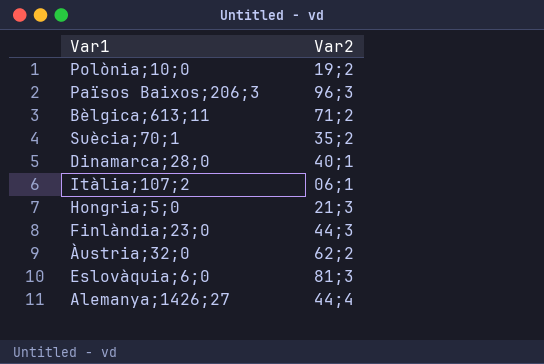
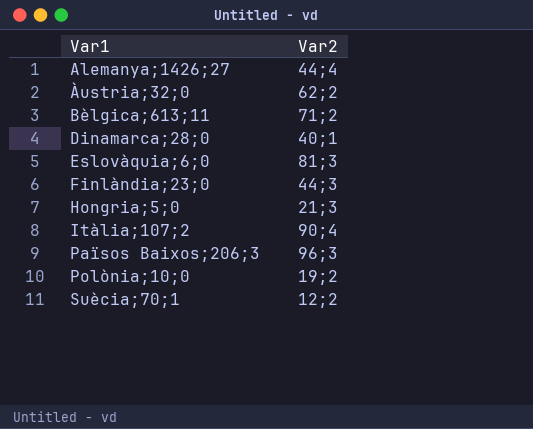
row order: none -> Var1 ascending
Itàlia;107;2 | Var2: 06;1 -> 90;4
Suècia;70;1 | Var2: 35;2 -> 12;2

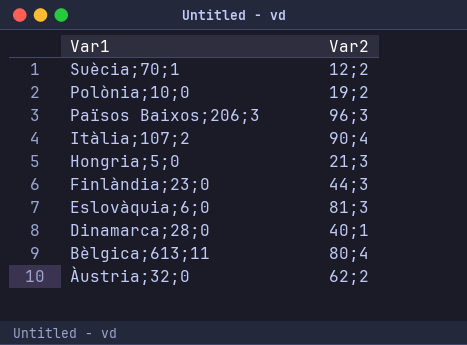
row order: Var1 ascending -> Var1 descending
row Alemanya;1426;27: 44;4 -> none
Bèlgica;613;11 | Var2: 71;2 -> 80;4

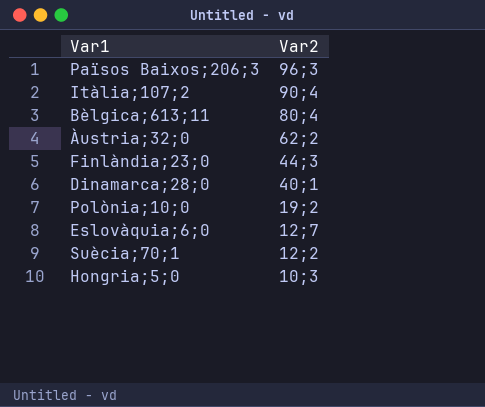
row order: Var1 descending -> Var2 descending
Eslovàquia;6;0 | Var2: 81;3 -> 12;7
Hongria;5;0 | Var2: 21;3 -> 10;3

